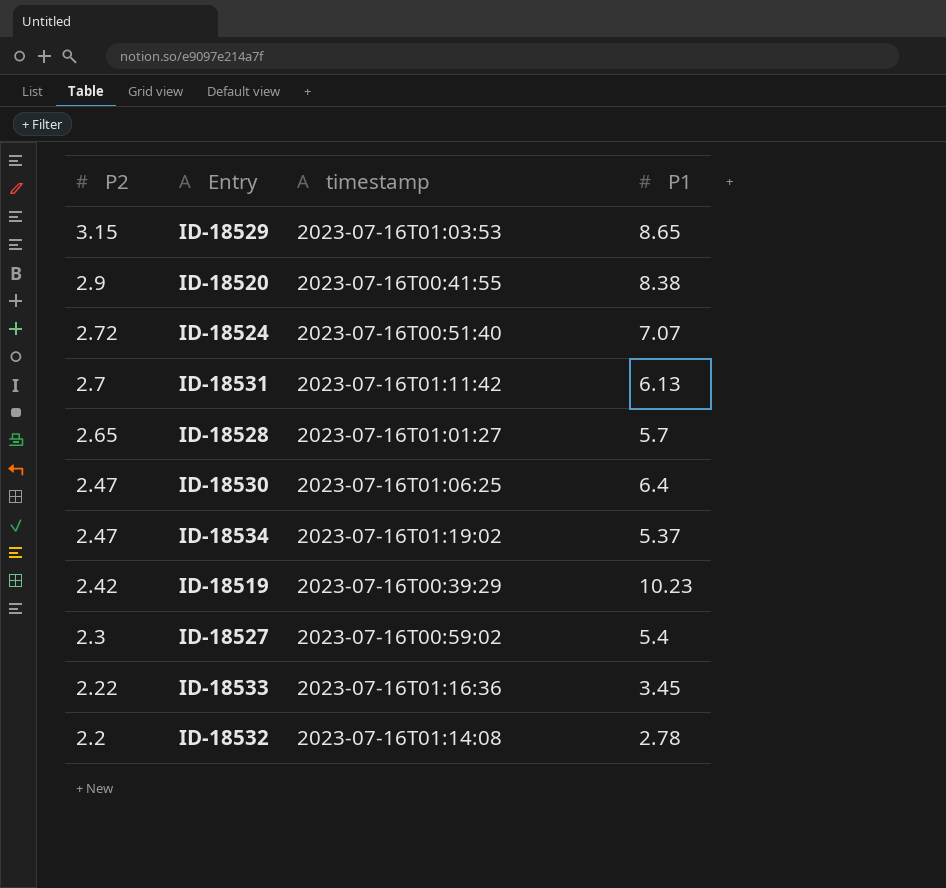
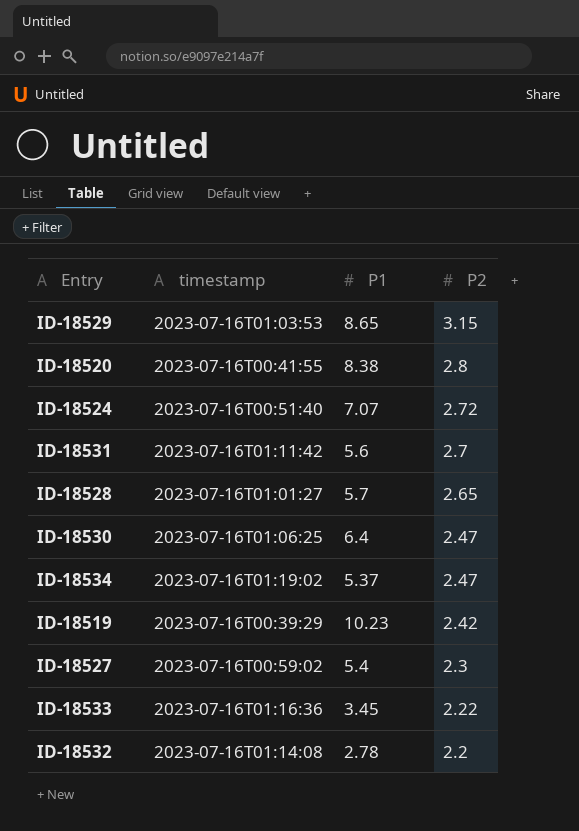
column P2 | position: 1 -> 4
ID-18520 | P2: 2.9 -> 2.8
ID-18531 | P1: 6.13 -> 5.6

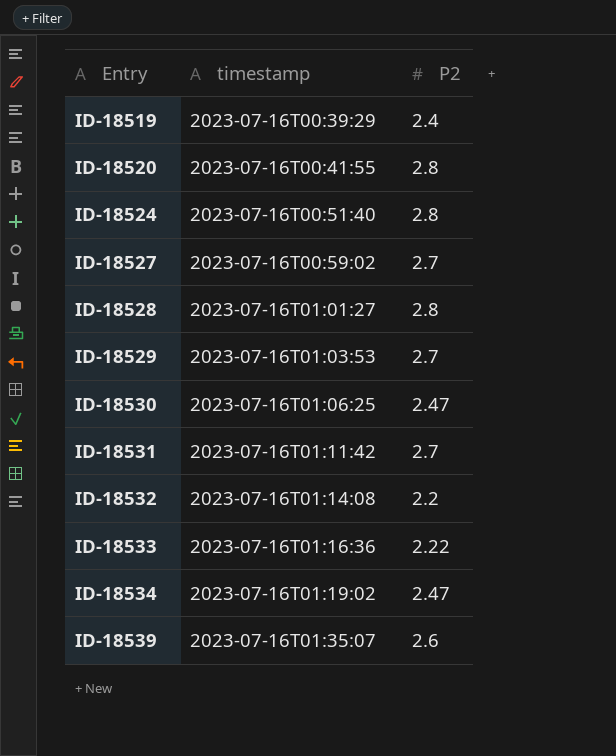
row order: P2 descending -> Entry ascending
column P1 | position: 3 -> none
ID-18519 | P2: 2.42 -> 2.4
ID-18524 | P2: 2.72 -> 2.8
ID-18527 | P2: 2.3 -> 2.7
ID-18528 | P2: 2.65 -> 2.8
ID-18529 | P2: 3.15 -> 2.7
row ID-18539: none -> 2023-07-16T01:35:07 | 2.6

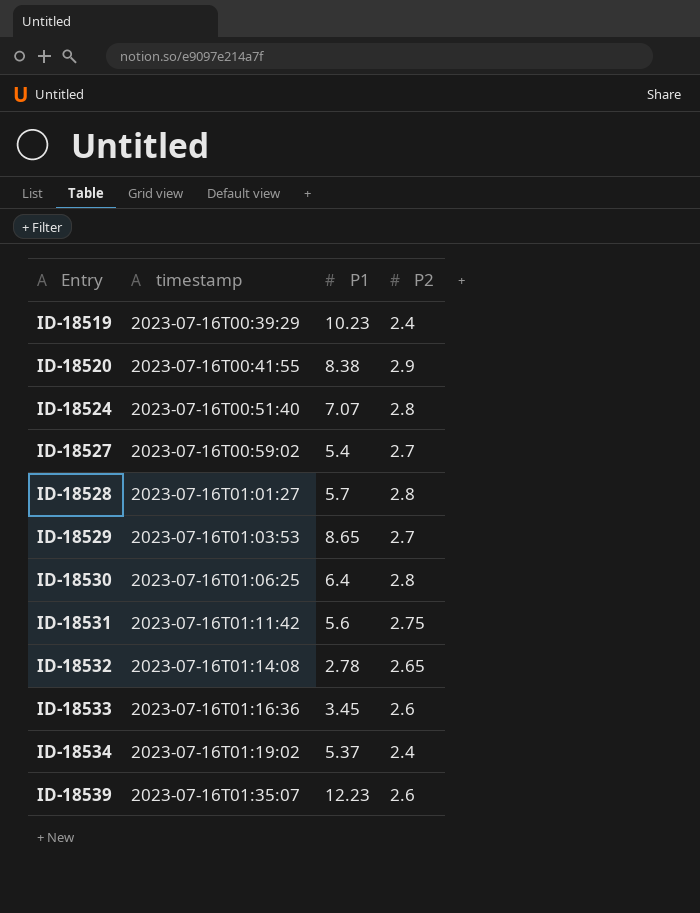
column P1 | position: none -> 3
ID-18520 | P2: 2.8 -> 2.9
ID-18530 | P2: 2.47 -> 2.8
ID-18531 | P2: 2.7 -> 2.75
ID-18532 | P2: 2.2 -> 2.65
ID-18533 | P2: 2.22 -> 2.6
ID-18534 | P2: 2.47 -> 2.4

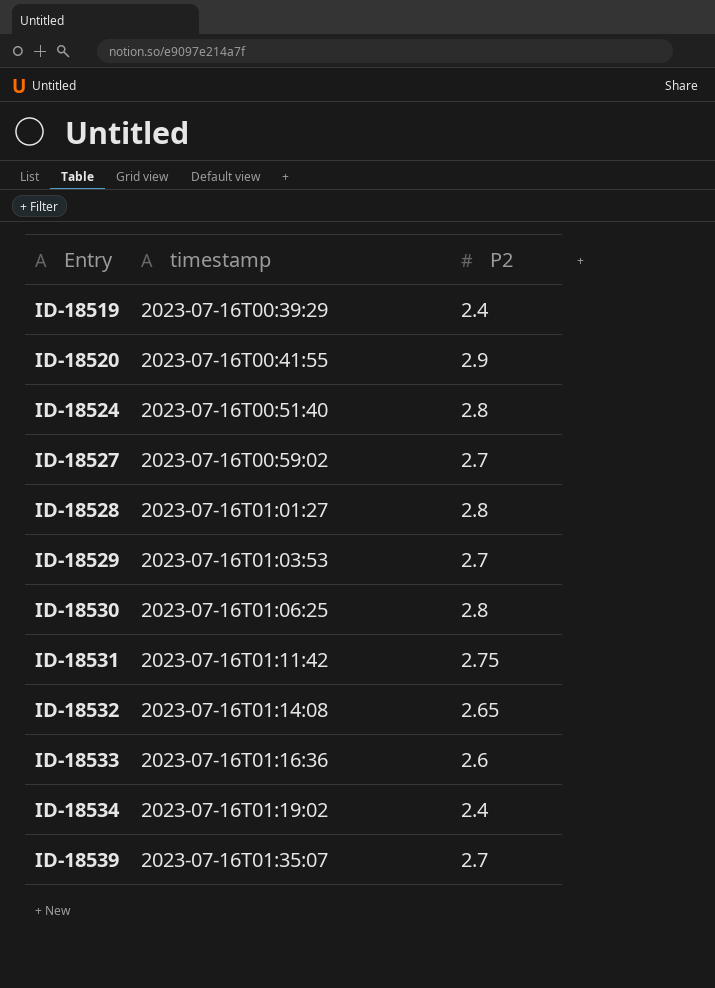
column P1 | position: 3 -> none
ID-18539 | P2: 2.6 -> 2.7

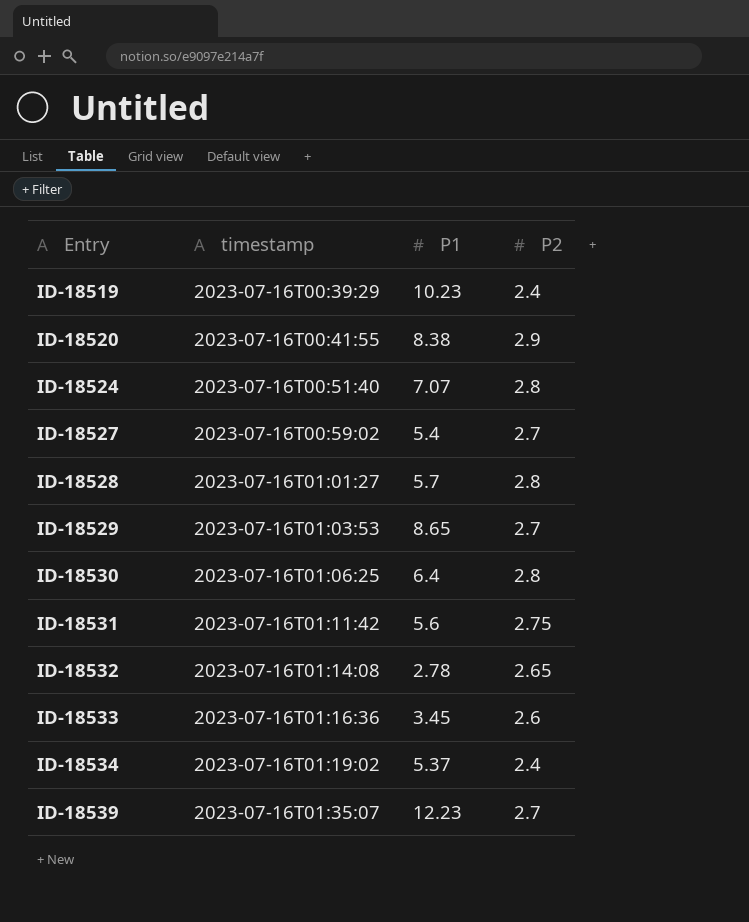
column P1 | position: none -> 3

